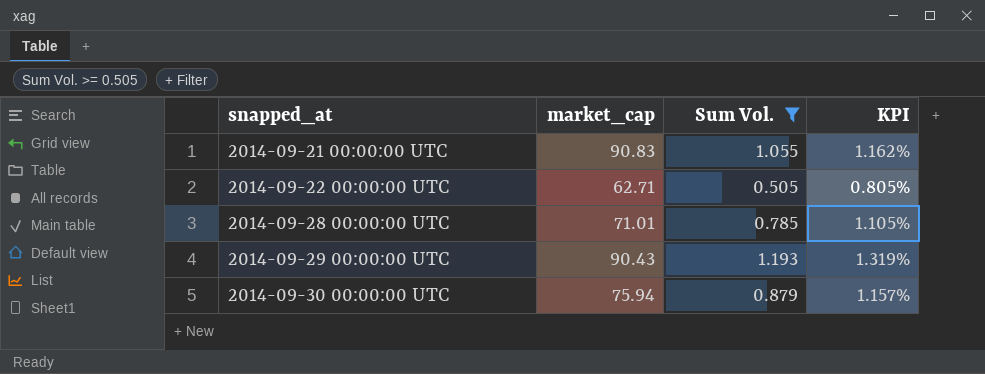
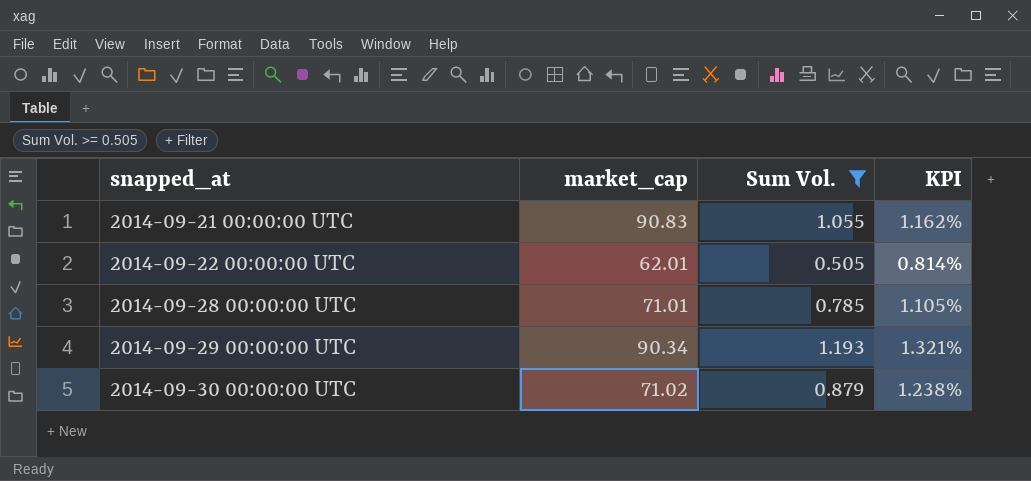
2014-09-22 00:00:00 UTC | market_cap: 62.71 -> 62.01
2014-09-22 00:00:00 UTC | KPI: 0.805% -> 0.814%
2014-09-29 00:00:00 UTC | market_cap: 90.43 -> 90.34
2014-09-29 00:00:00 UTC | KPI: 1.319% -> 1.321%
2014-09-30 00:00:00 UTC | market_cap: 75.94 -> 71.02
2014-09-30 00:00:00 UTC | KPI: 1.157% -> 1.238%

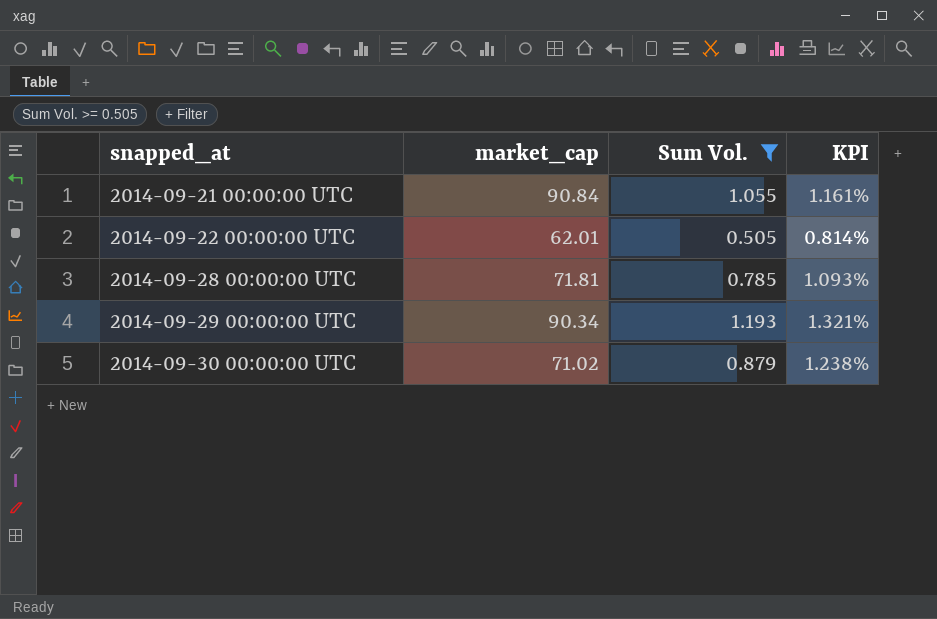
2014-09-21 00:00:00 UTC | market_cap: 90.83 -> 90.84
2014-09-21 00:00:00 UTC | KPI: 1.162% -> 1.161%
2014-09-28 00:00:00 UTC | market_cap: 71.01 -> 71.81
2014-09-28 00:00:00 UTC | KPI: 1.105% -> 1.093%

